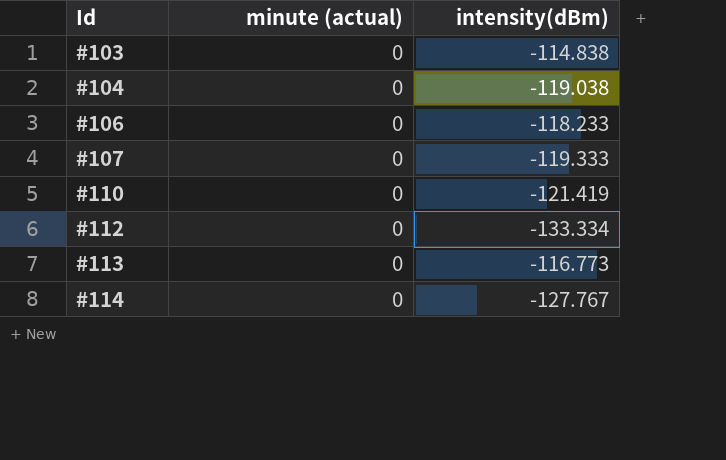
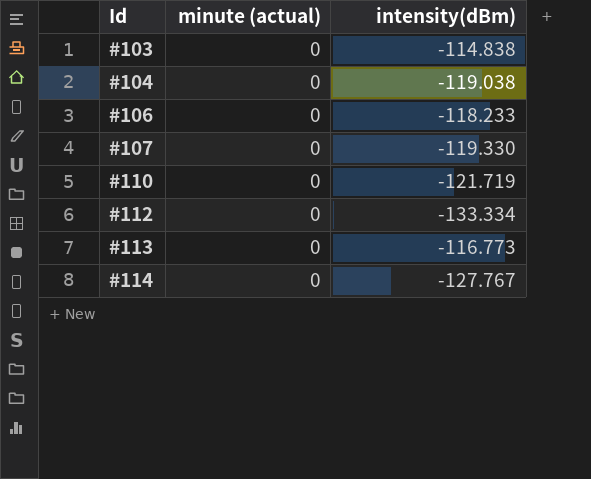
#107 | intensity(dBm): -119.333 -> -119.330
#110 | intensity(dBm): -121.419 -> -121.719

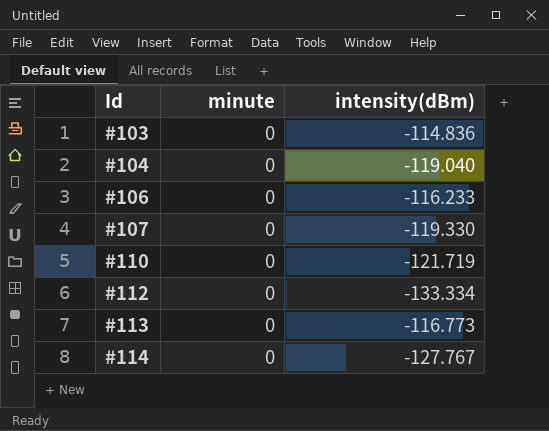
column name: minute (actual) -> minute
#103 | intensity(dBm): -114.838 -> -114.836
#104 | intensity(dBm): -119.038 -> -119.040
#106 | intensity(dBm): -118.233 -> -116.233

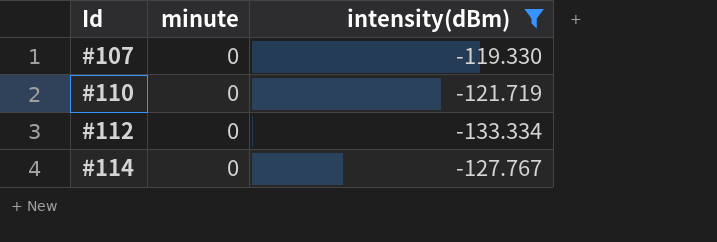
filter: none -> intensity(dBm) <= -119.330

